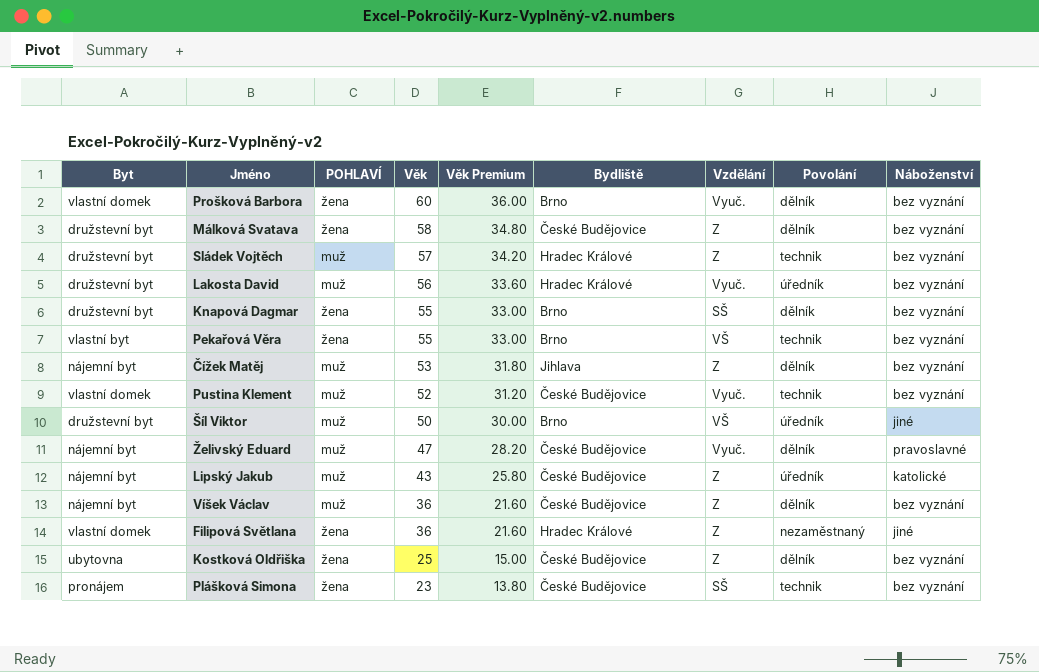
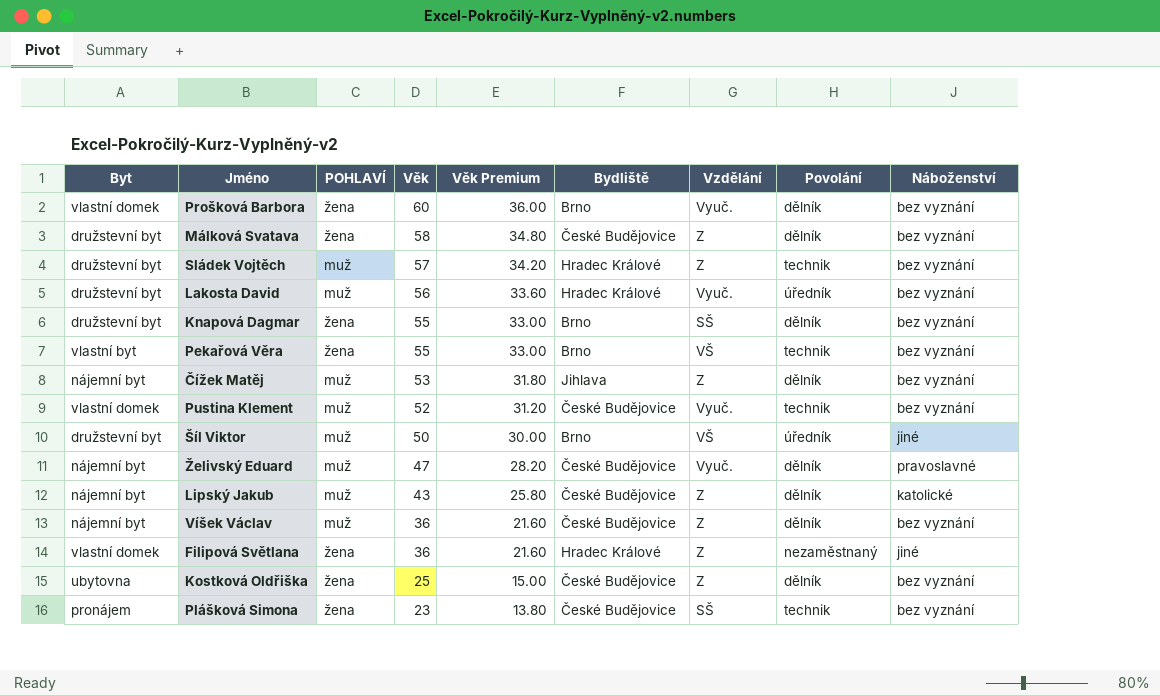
Lipský Jakub | Povolání: úředník -> dělník

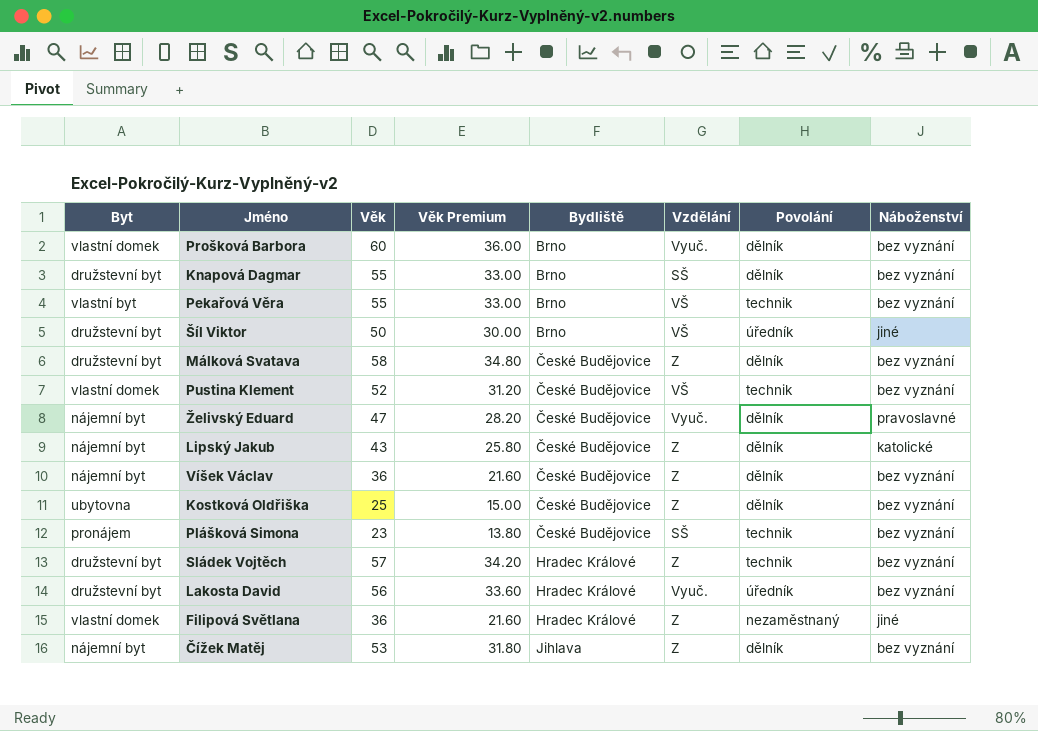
row order: Věk descending -> Bydliště ascending
column POHLAVÍ | position: 3 -> none
Pustina Klement | Vzdělání: Vyuč. -> VŠ

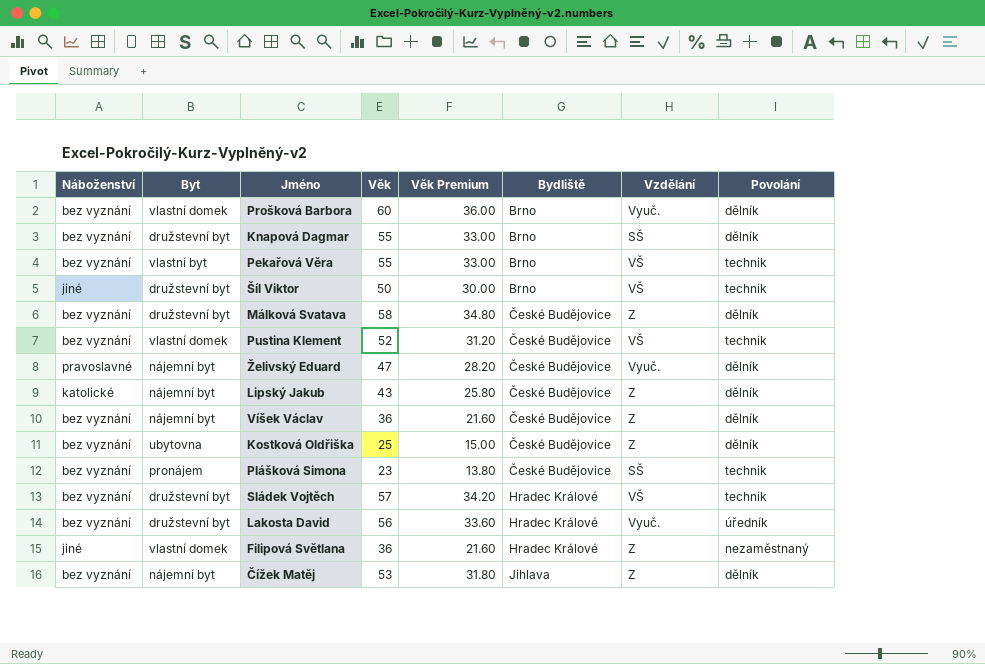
column Náboženství | position: 8 -> 1
Šíl Viktor | Povolání: úředník -> technik
Sládek Vojtěch | Vzdělání: Z -> VŠ

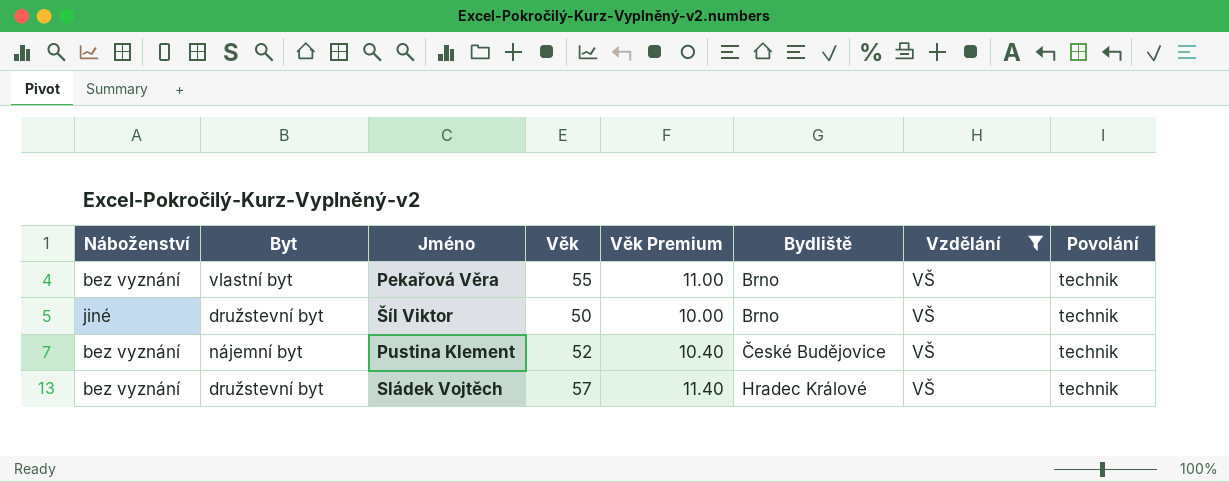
filter: none -> Vzdělání = VŠ
column Věk Premium | formula: [Věk] * 0.6 -> [Věk] * 0.2
Pustina Klement | Byt: vlastní domek -> nájemní byt

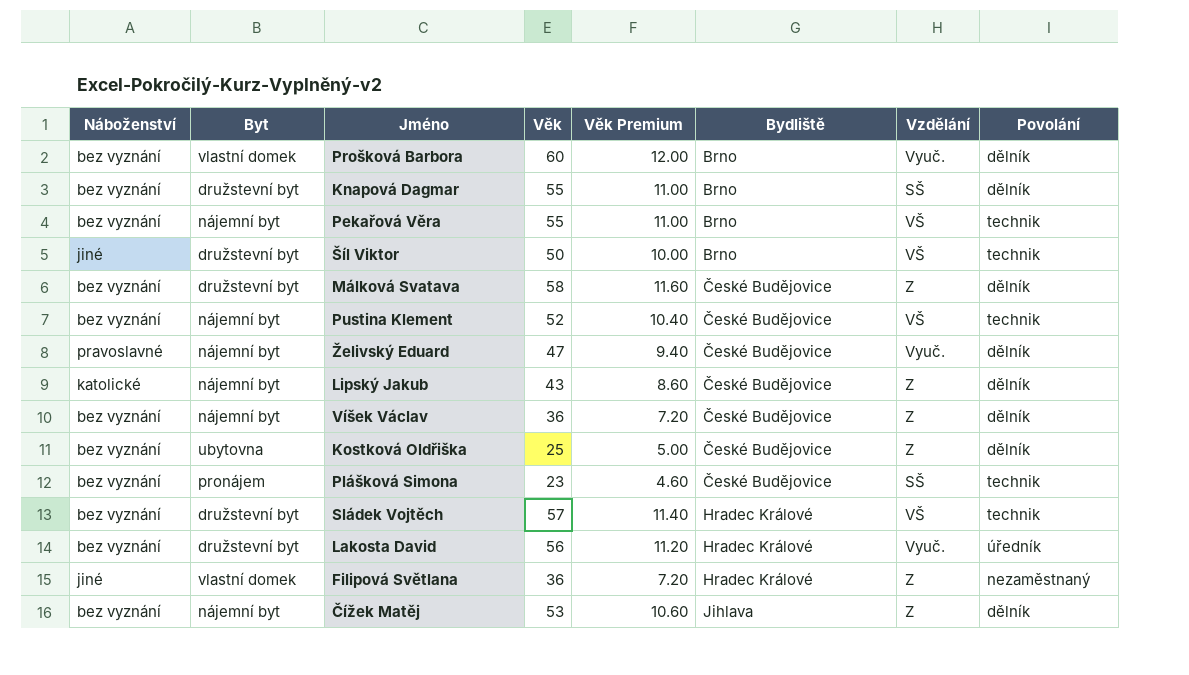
filter: Vzdělání = VŠ -> none
Pekařová Věra | Byt: vlastní byt -> nájemní byt

